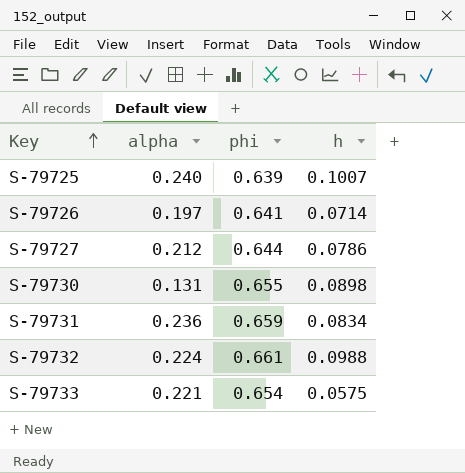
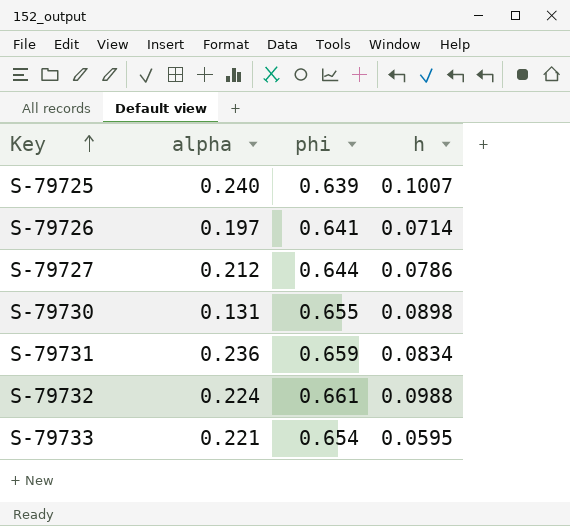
S-79733 | h: 0.0575 -> 0.0595

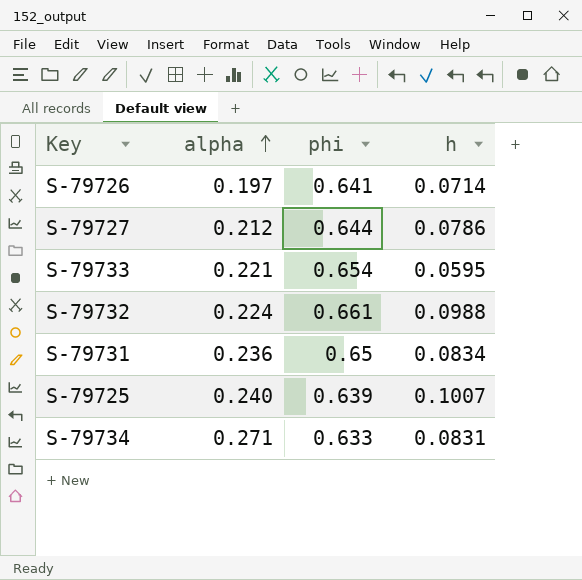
row order: Key ascending -> alpha ascending
row S-79730: 0.131 | 0.655 | 0.0898 -> none
S-79731 | phi: 0.659 -> 0.65
row S-79734: none -> 0.271 | 0.633 | 0.0831

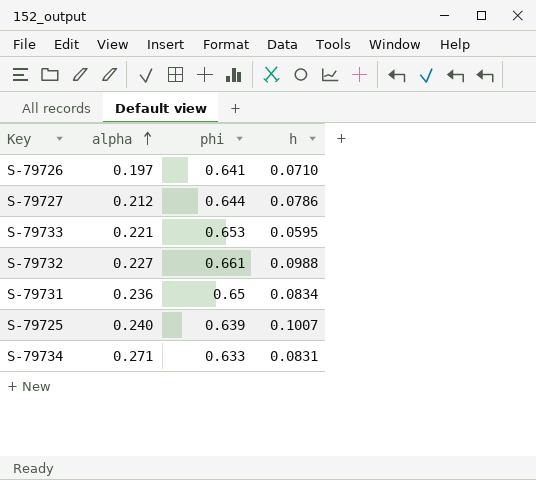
S-79726 | h: 0.0714 -> 0.0710
S-79733 | phi: 0.654 -> 0.653
S-79732 | alpha: 0.224 -> 0.227

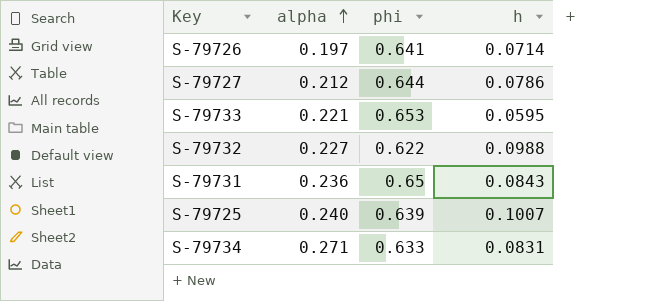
S-79726 | h: 0.0710 -> 0.0714
S-79732 | phi: 0.661 -> 0.622
S-79731 | h: 0.0834 -> 0.0843

